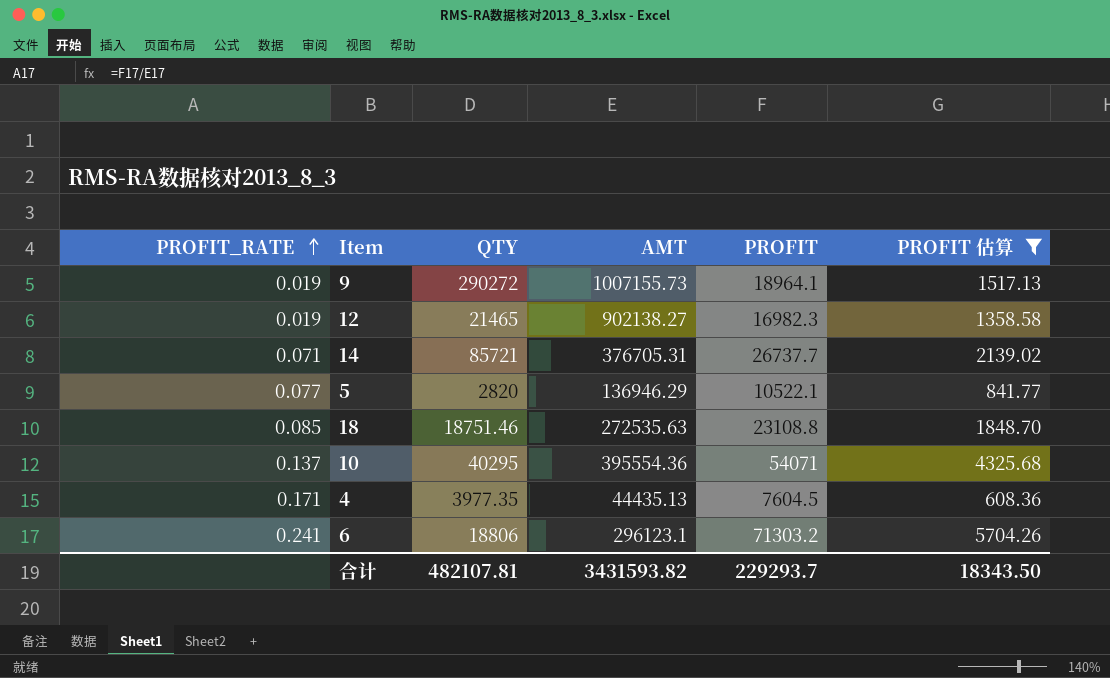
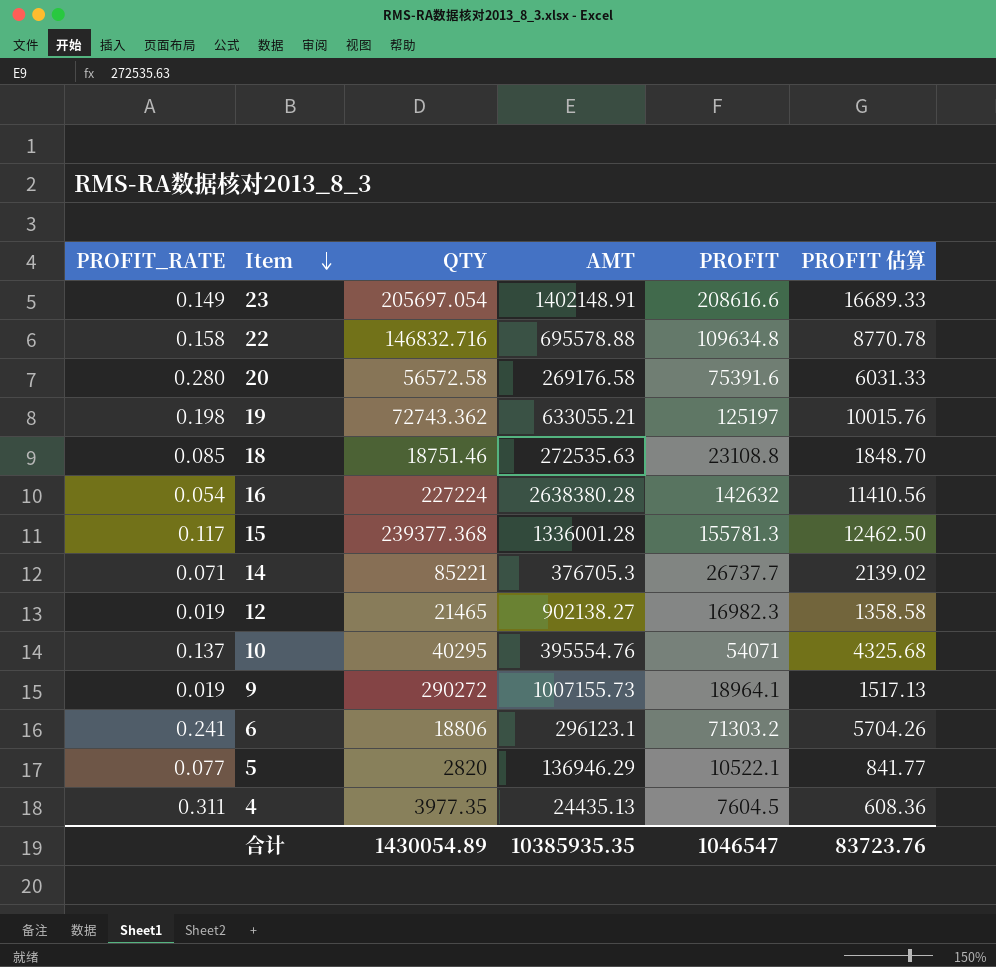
filter: PROFIT 估算 <= 5704.26 -> none
row order: PROFIT_RATE ascending -> Item descending
14 | QTY: 85721 -> 85221
14 | AMT: 376705.31 -> 376705.3
10 | AMT: 395554.36 -> 395554.76
4 | PROFIT_RATE: 0.171 -> 0.311
4 | AMT: 44435.13 -> 24435.13
合计 | QTY: 482107.81 -> 1430054.89
合计 | AMT: 3431593.82 -> 10385935.35
合计 | PROFIT: 229293.7 -> 1046547
合计 | PROFIT 估算: 18343.50 -> 83723.76

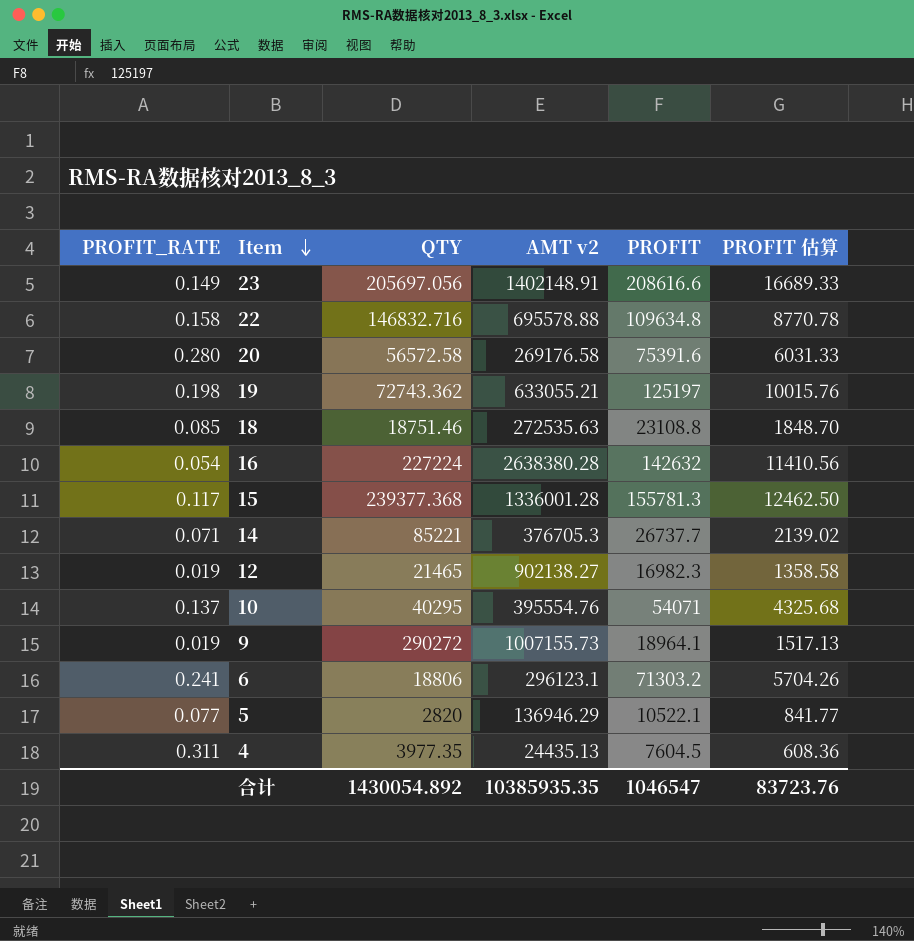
column name: AMT -> AMT v2
23 | QTY: 205697.054 -> 205697.056
合计 | QTY: 1430054.89 -> 1430054.892

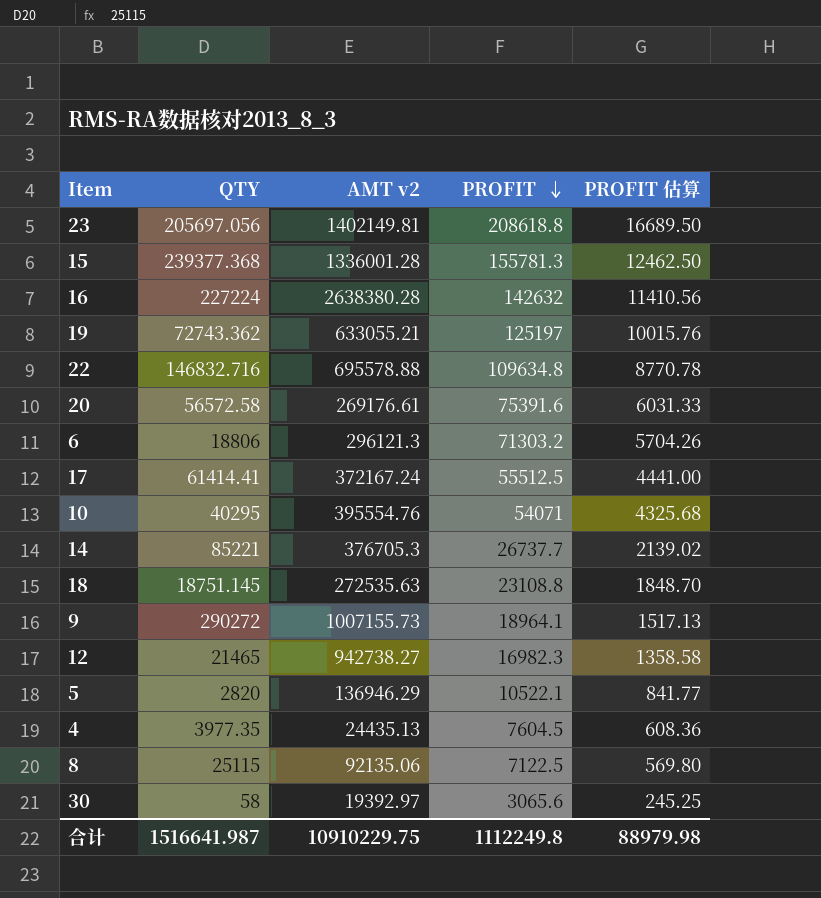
row order: Item descending -> PROFIT descending
column PROFIT_RATE | formula: [PROFIT] / [AMT v2] -> none
23 | AMT v2: 1402148.91 -> 1402149.81
23 | PROFIT: 208616.6 -> 208618.8
23 | PROFIT 估算: 16689.33 -> 16689.50
20 | AMT v2: 269176.58 -> 269176.61
6 | AMT v2: 296123.1 -> 296121.3
row 17: none -> 61414.41 | 372167.24 | 55512.5 | 4441.00
18 | QTY: 18751.46 -> 18751.145
12 | AMT v2: 902138.27 -> 942738.27
row 8: none -> 25115 | 92135.06 | 7122.5 | 569.80
row 30: none -> 58 | 19392.97 | 3065.6 | 245.25
合计 | QTY: 1430054.892 -> 1516641.987
合计 | AMT v2: 10385935.35 -> 10910229.75
合计 | PROFIT: 1046547 -> 1112249.8
合计 | PROFIT 估算: 83723.76 -> 88979.98

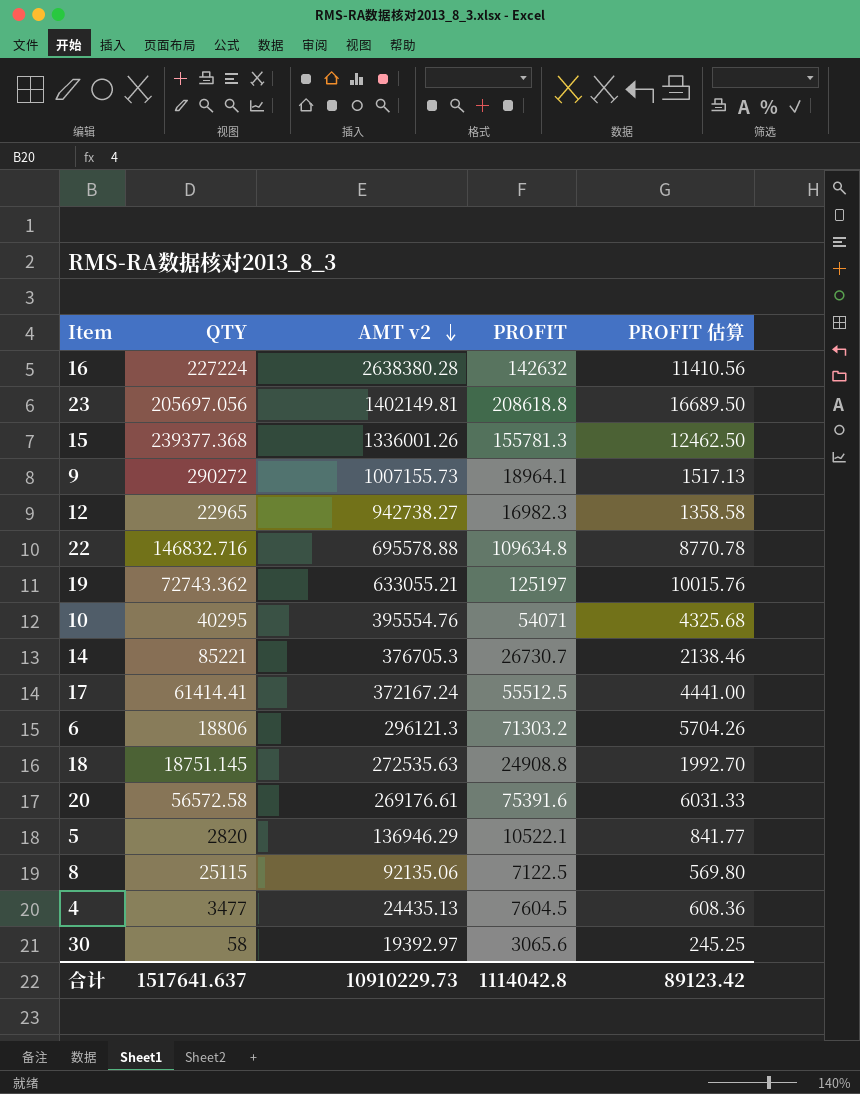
row order: PROFIT descending -> AMT v2 descending
15 | AMT v2: 1336001.28 -> 1336001.26
12 | QTY: 21465 -> 22965
14 | PROFIT: 26737.7 -> 26730.7
14 | PROFIT 估算: 2139.02 -> 2138.46
18 | PROFIT: 23108.8 -> 24908.8
18 | PROFIT 估算: 1848.70 -> 1992.70
4 | QTY: 3977.35 -> 3477
合计 | QTY: 1516641.987 -> 1517641.637
合计 | AMT v2: 10910229.75 -> 10910229.73
合计 | PROFIT: 1112249.8 -> 1114042.8
合计 | PROFIT 估算: 88979.98 -> 89123.42

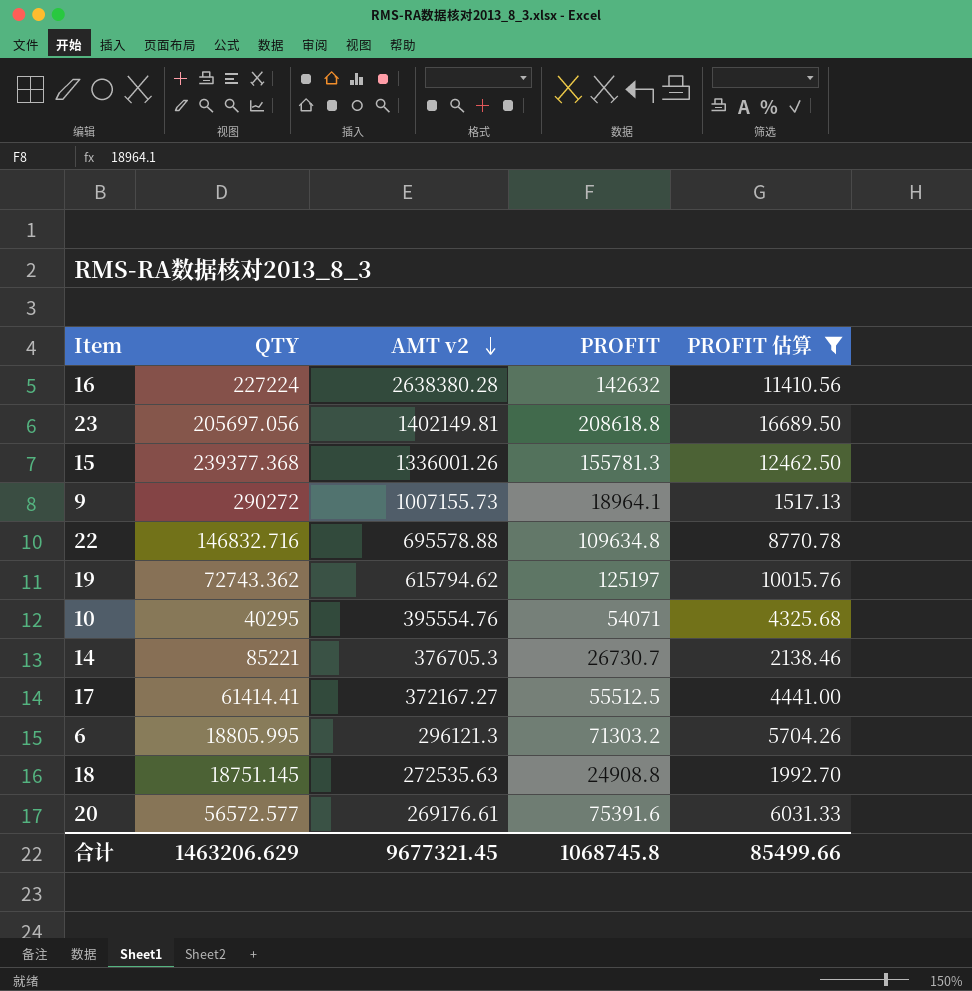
filter: none -> PROFIT 估算 >= 1517.13
19 | AMT v2: 633055.21 -> 615794.62
17 | AMT v2: 372167.24 -> 372167.27
6 | QTY: 18806 -> 18805.995
20 | QTY: 56572.58 -> 56572.577
合计 | QTY: 1517641.637 -> 1463206.629
合计 | AMT v2: 10910229.73 -> 9677321.45
合计 | PROFIT: 1114042.8 -> 1068745.8
合计 | PROFIT 估算: 89123.42 -> 85499.66

